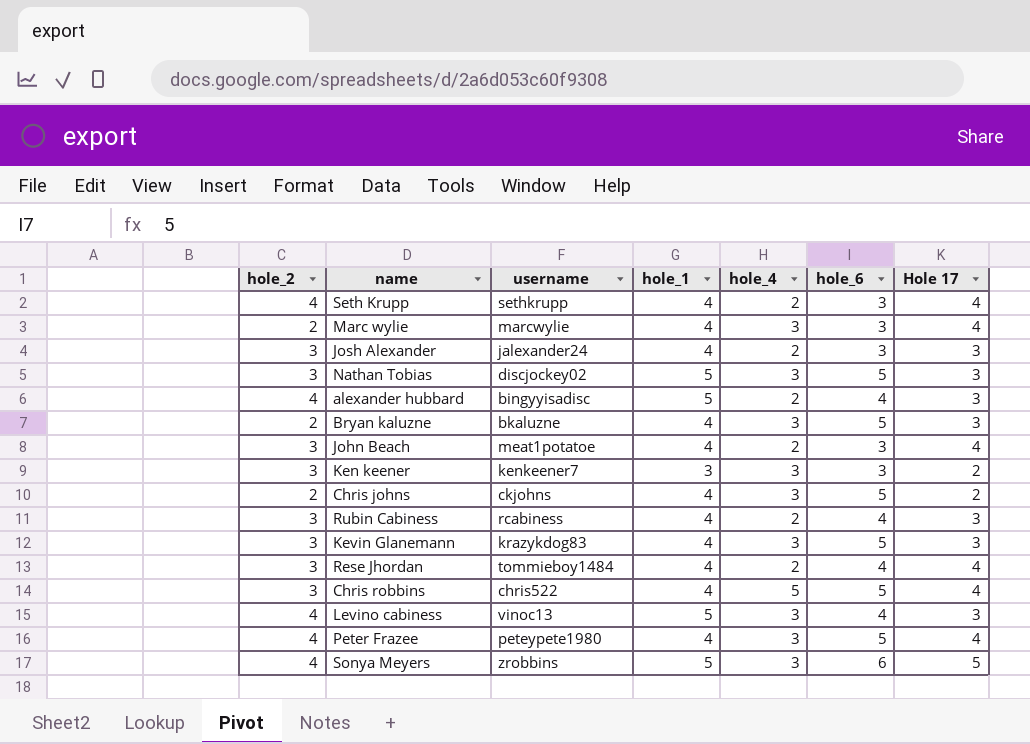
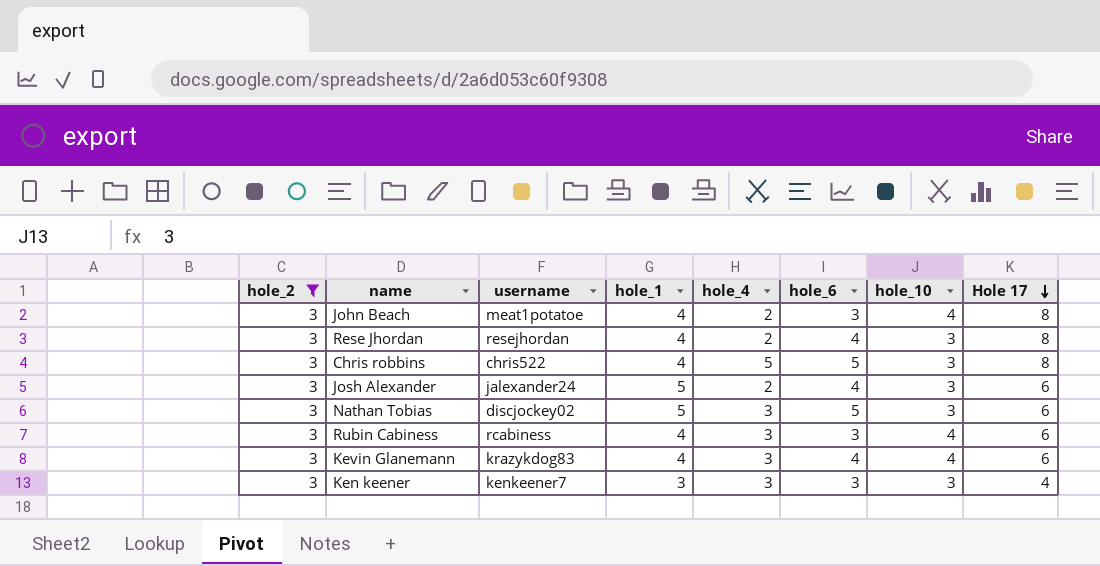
filter: none -> hole_2 = 3
row order: none -> Hole 17 descending
column hole_10 | position: none -> 7
John Beach | Hole 17: 4 -> 8
Rese Jhordan | username: tommieboy1484 -> resejhordan
Rese Jhordan | Hole 17: 4 -> 8
Chris robbins | Hole 17: 4 -> 8
Josh Alexander | hole_1: 4 -> 5
Josh Alexander | hole_6: 3 -> 4
Josh Alexander | Hole 17: 3 -> 6
Nathan Tobias | Hole 17: 3 -> 6
Rubin Cabiness | hole_4: 2 -> 3
Rubin Cabiness | hole_6: 4 -> 3
Rubin Cabiness | Hole 17: 3 -> 6
Kevin Glanemann | hole_6: 5 -> 4
Kevin Glanemann | Hole 17: 3 -> 6
Ken keener | Hole 17: 2 -> 4

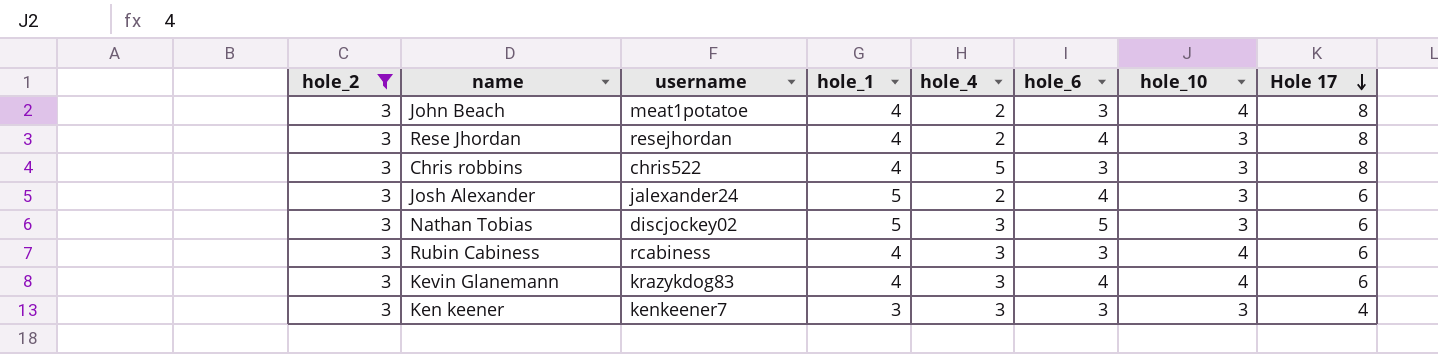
Chris robbins | hole_6: 5 -> 3

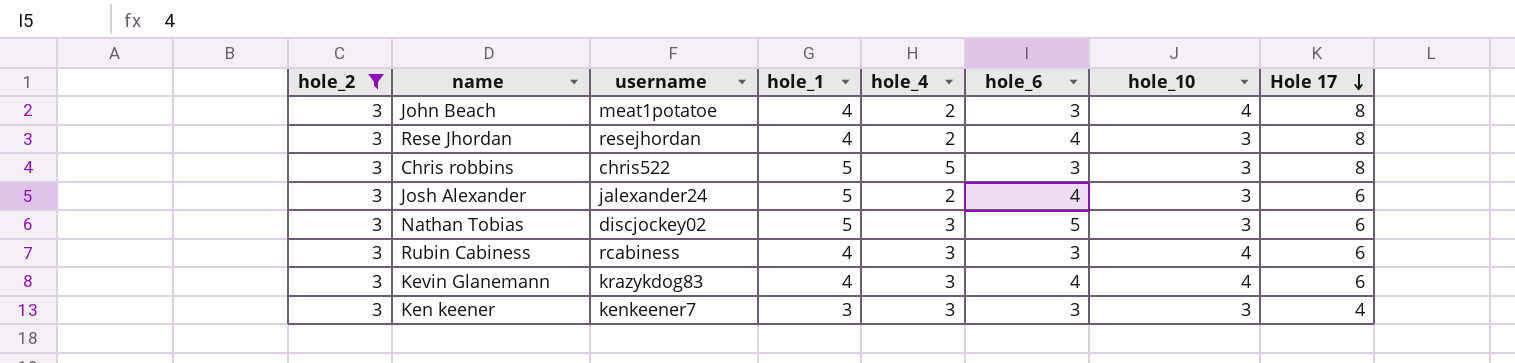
Chris robbins | hole_1: 4 -> 5

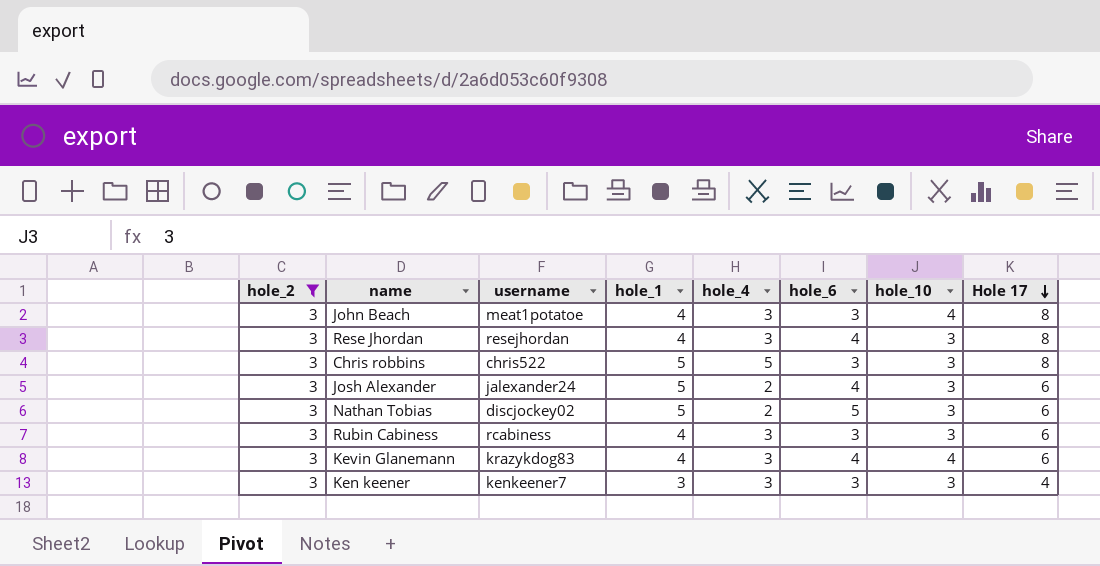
John Beach | hole_4: 2 -> 3
Rese Jhordan | hole_4: 2 -> 3
Nathan Tobias | hole_4: 3 -> 2
Rubin Cabiness | hole_10: 4 -> 3

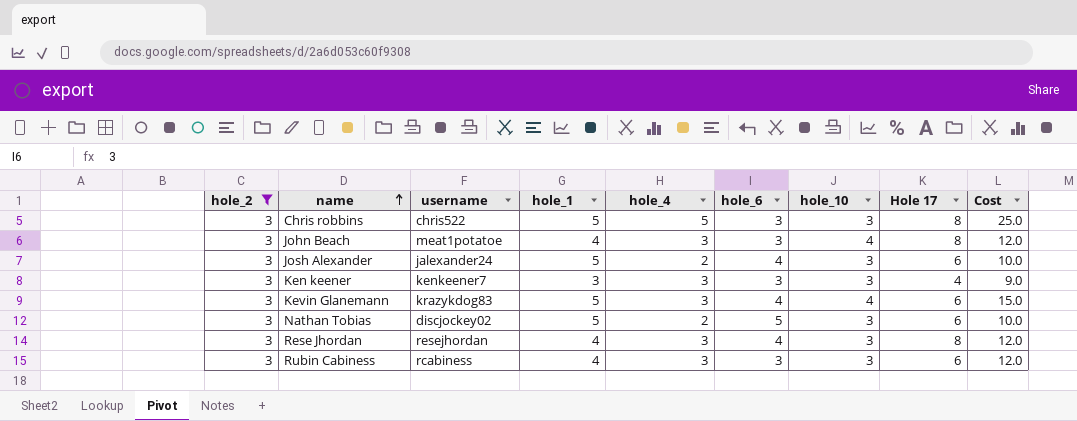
row order: Hole 17 descending -> name ascending
column Cost | formula: none -> [hole_1] * [hole_4]
Kevin Glanemann | hole_1: 4 -> 5

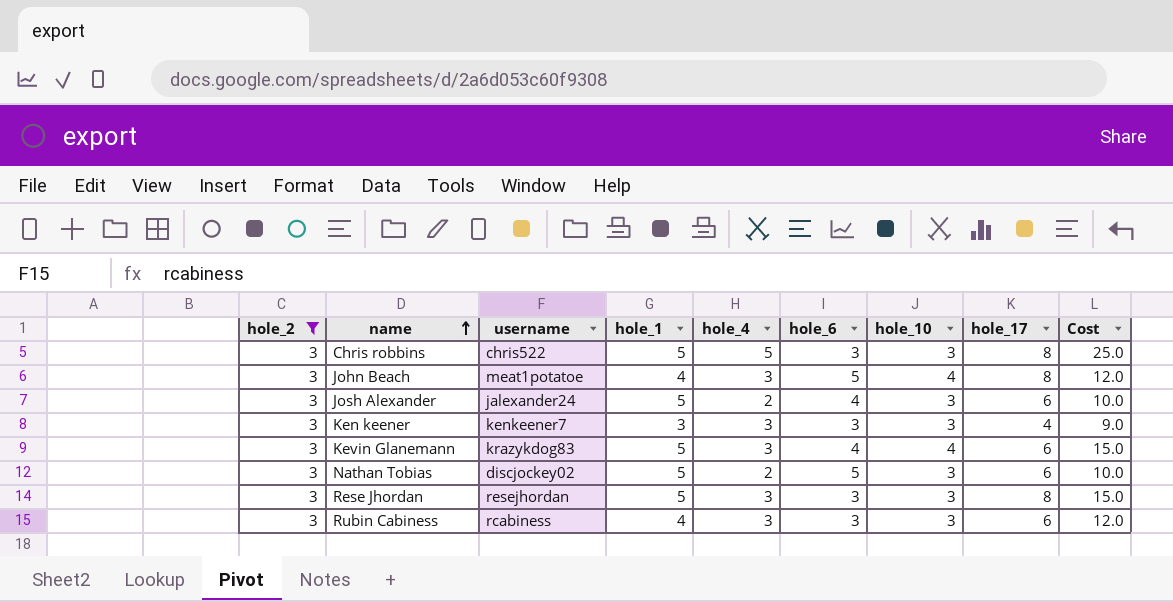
column name: Hole 17 -> hole_17
John Beach | hole_6: 3 -> 5
Rese Jhordan | hole_1: 4 -> 5
Rese Jhordan | hole_6: 4 -> 3
Rese Jhordan | Cost: 12.0 -> 15.0

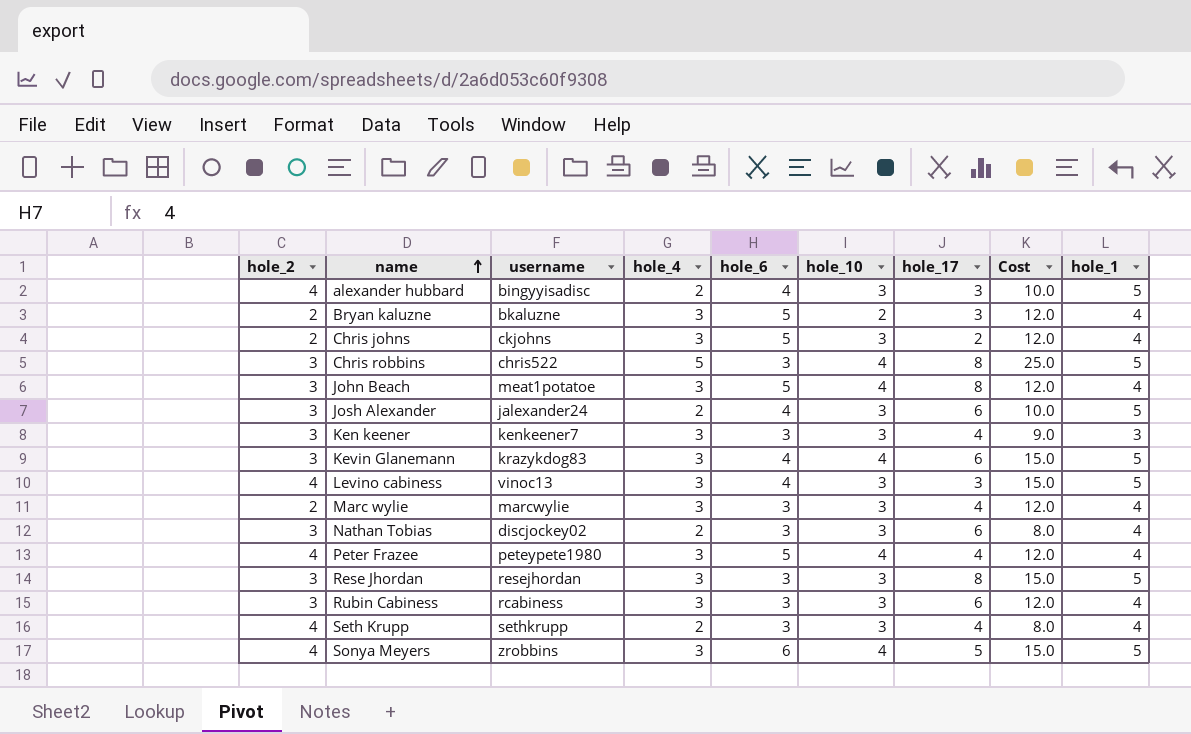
filter: hole_2 = 3 -> none
column hole_1 | position: 4 -> 9
Chris robbins | hole_10: 3 -> 4
Nathan Tobias | hole_6: 5 -> 3
Nathan Tobias | Cost: 10.0 -> 8.0
Nathan Tobias | hole_1: 5 -> 4

